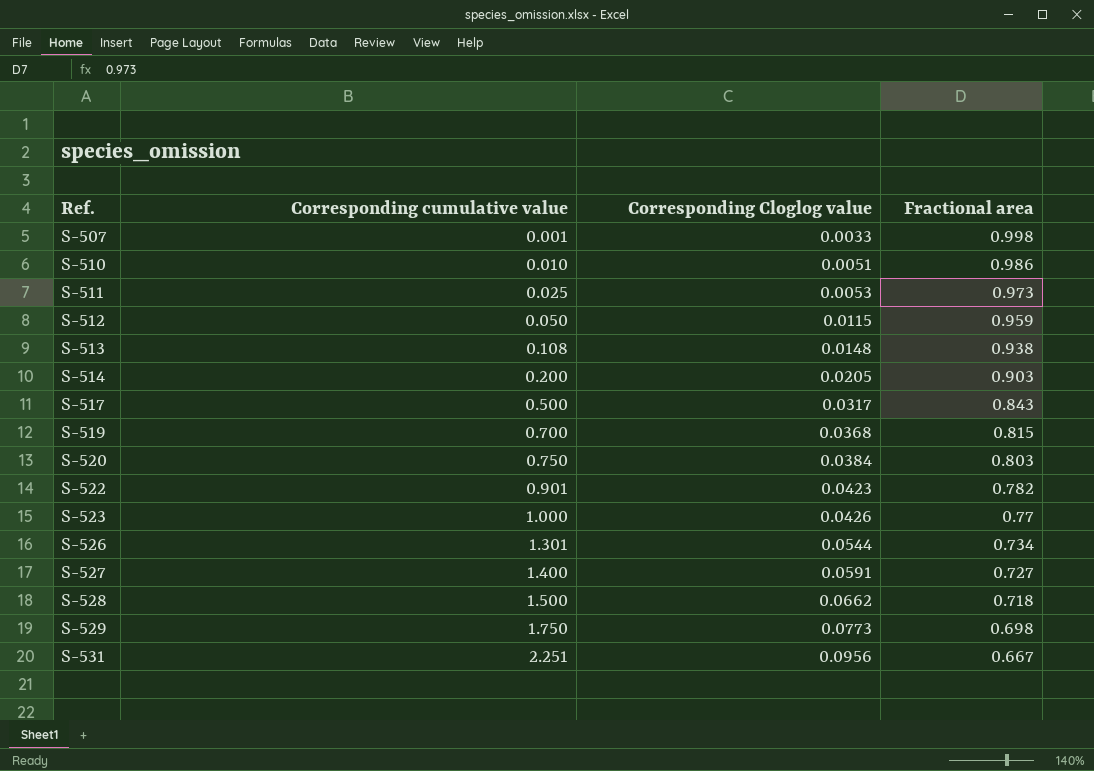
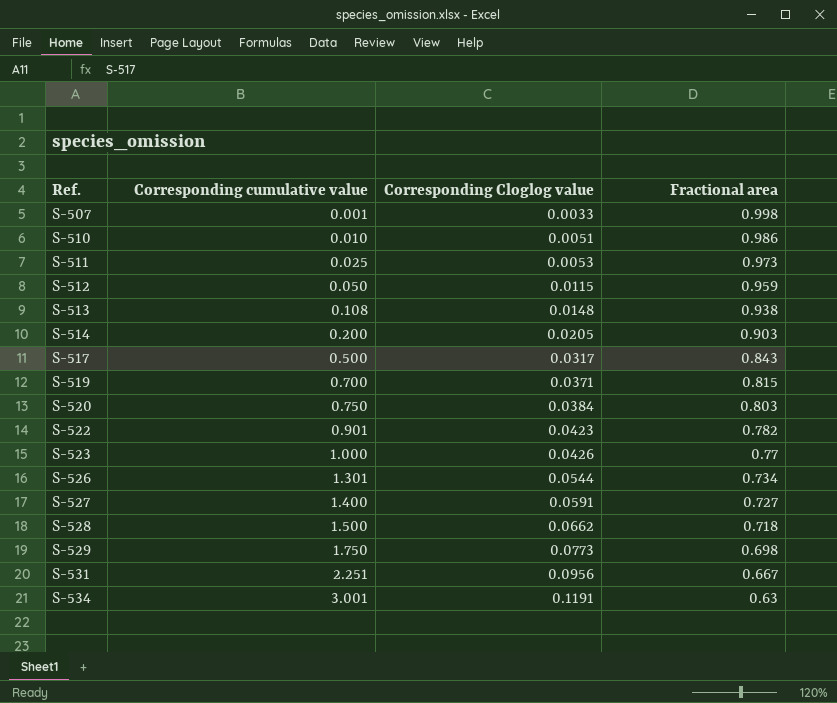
S-519 | Corresponding Cloglog value: 0.0368 -> 0.0371
row S-534: none -> 3.001 | 0.1191 | 0.63

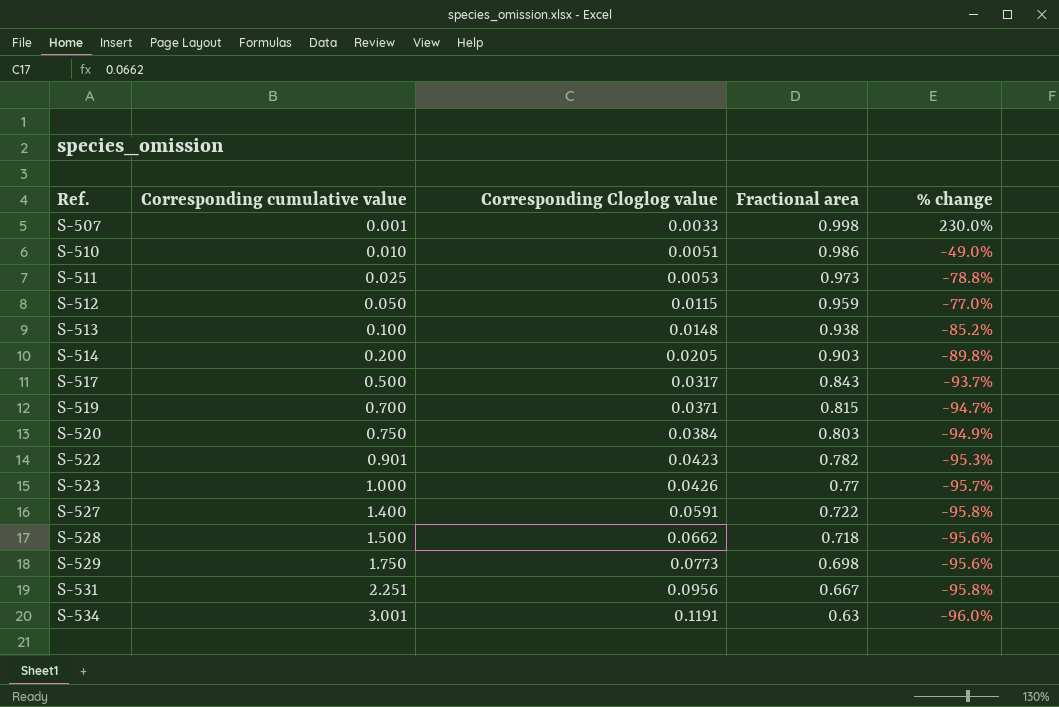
column % change | formula: none -> ([Corresponding Cloglog value] - [Corresponding cumulative value]) / [Corresponding cumulative value]
row S-526: 1.301 | 0.0544 | 0.734 -> none
S-513 | Corresponding cumulative value: 0.108 -> 0.100
S-527 | Fractional area: 0.727 -> 0.722

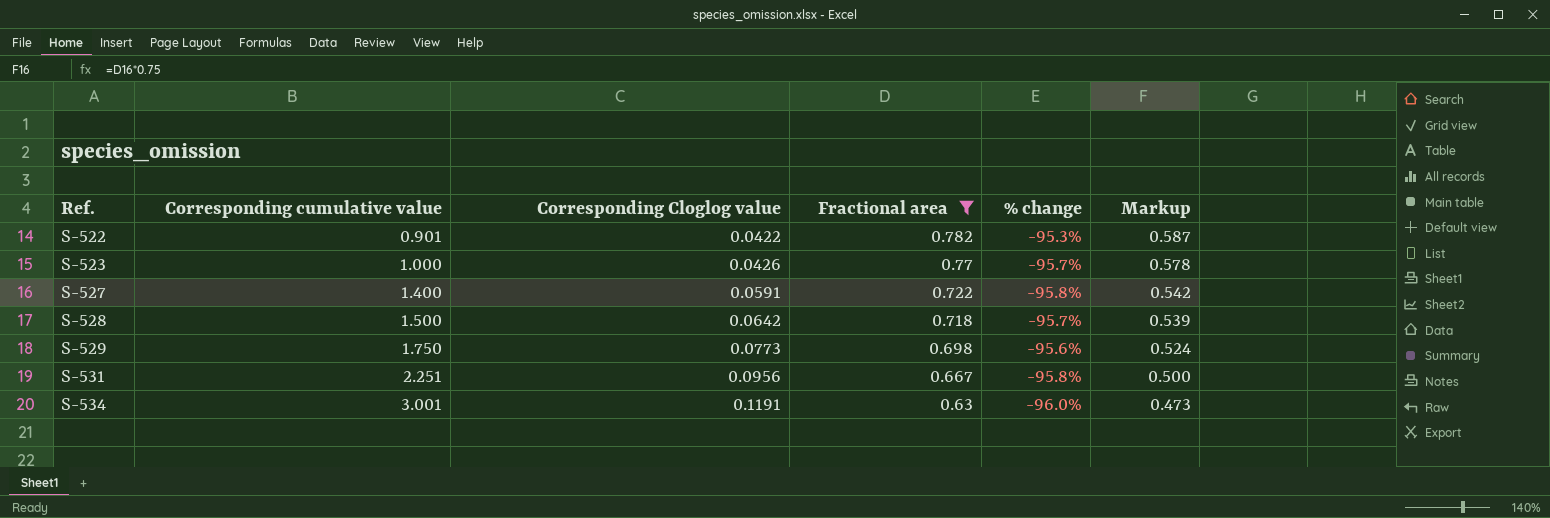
filter: none -> Fractional area <= 0.782
column Markup | formula: none -> [Fractional area] * 0.75
S-522 | Corresponding Cloglog value: 0.0423 -> 0.0422
S-528 | Corresponding Cloglog value: 0.0662 -> 0.0642
S-528 | % change: -95.6% -> -95.7%

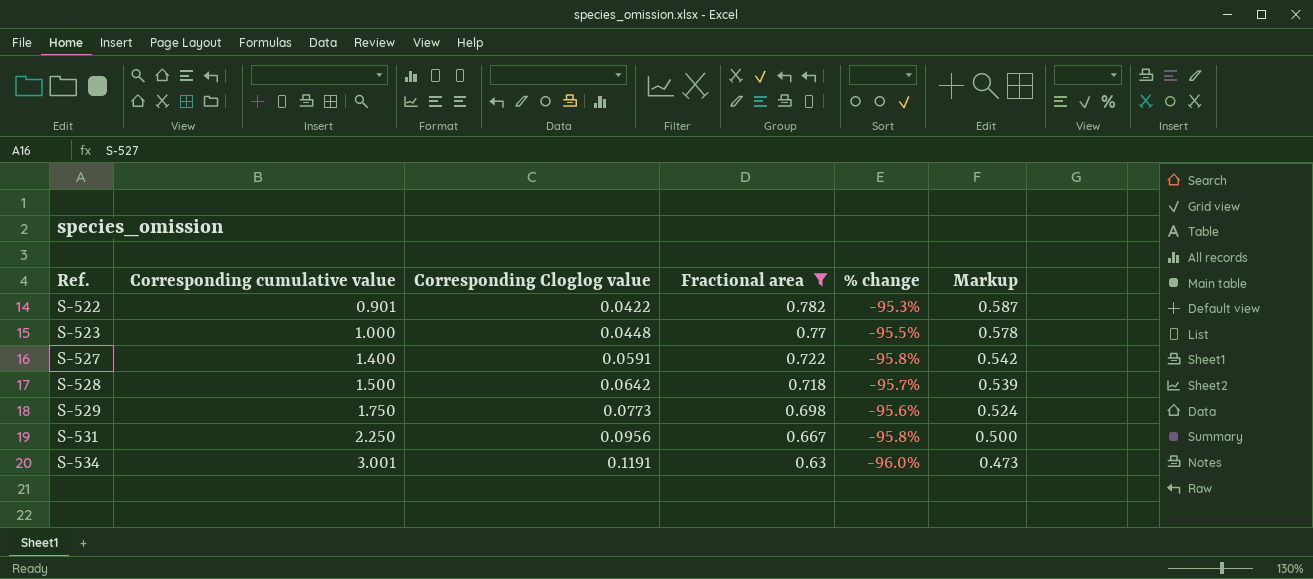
S-523 | Corresponding Cloglog value: 0.0426 -> 0.0448
S-523 | % change: -95.7% -> -95.5%
S-531 | Corresponding cumulative value: 2.251 -> 2.250

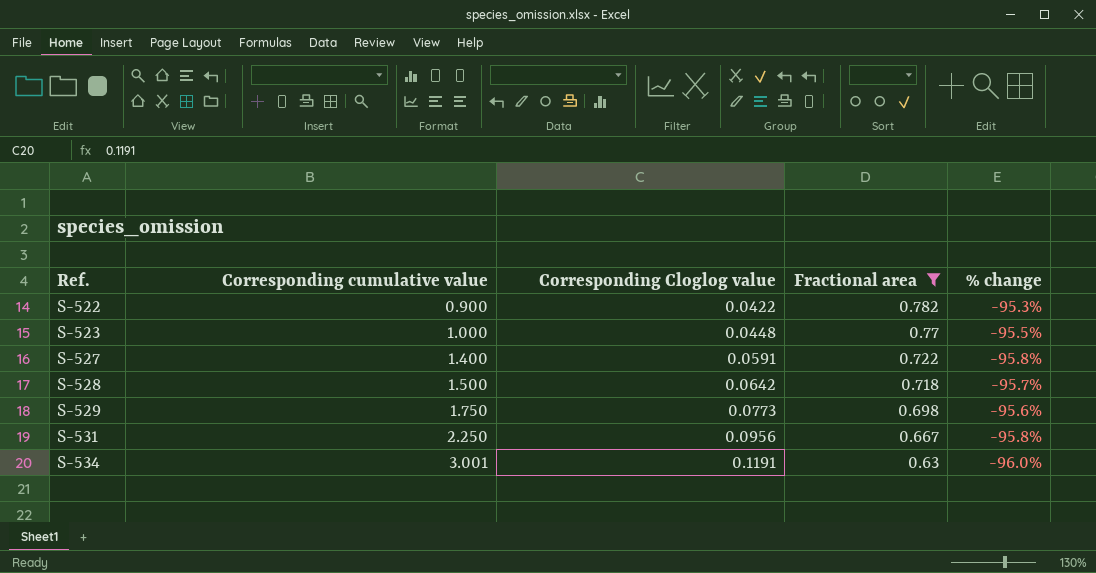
column Markup | formula: [Fractional area] * 0.75 -> none
S-522 | Corresponding cumulative value: 0.901 -> 0.900

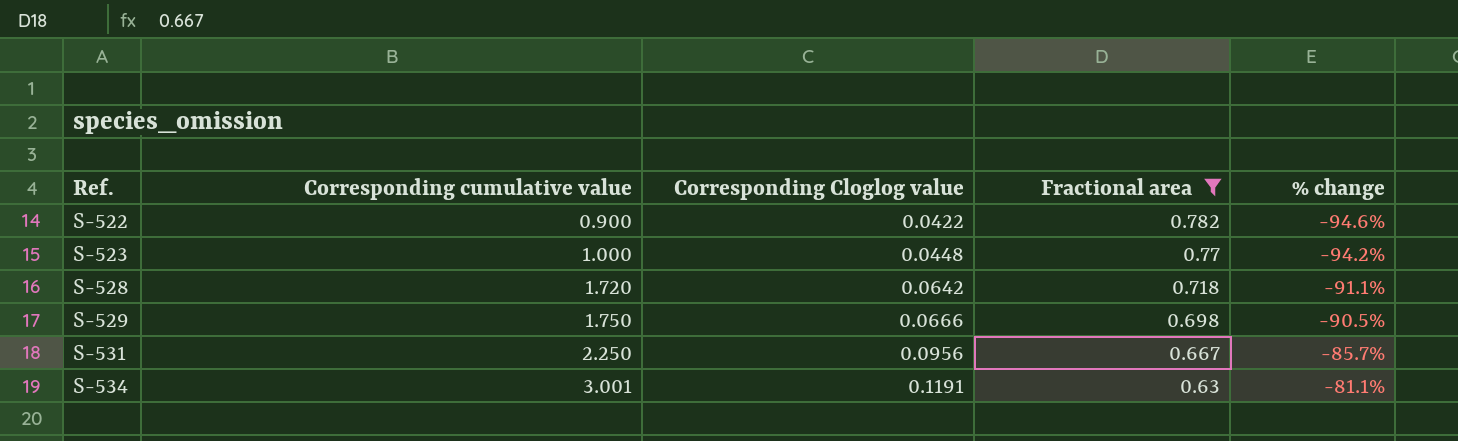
column % change | formula: ([Corresponding Cloglog value] - [Corresponding cumulative value]) / [Corresponding cumulative value] -> ([Corresponding Cloglog value] - [Fractional area]) / [Fractional area]
row S-527: 1.400 | 0.0591 | 0.722 | -95.8% -> none
S-528 | Corresponding cumulative value: 1.500 -> 1.720
S-529 | Corresponding Cloglog value: 0.0773 -> 0.0666

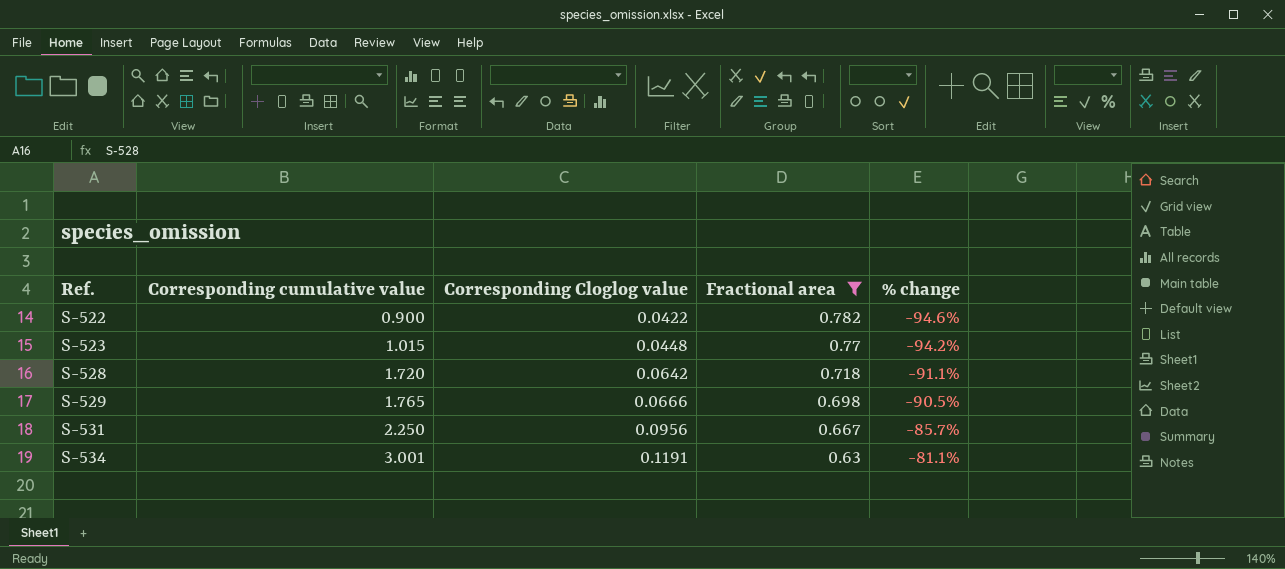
S-523 | Corresponding cumulative value: 1.000 -> 1.015
S-529 | Corresponding cumulative value: 1.750 -> 1.765

